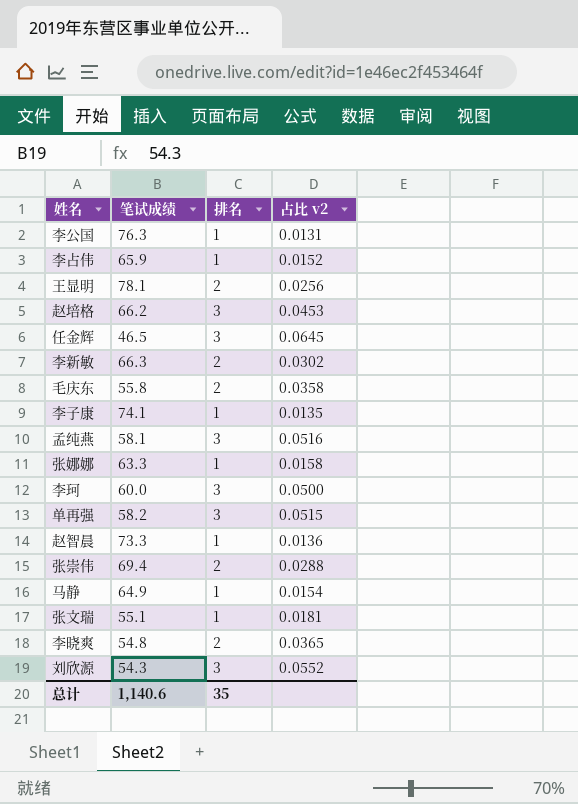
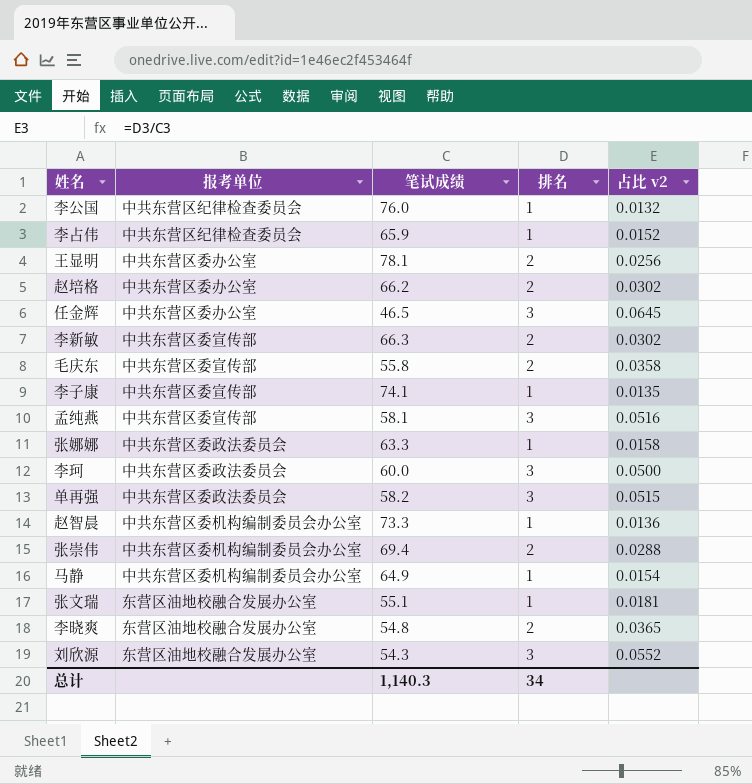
column 报考单位 | position: none -> 2
李公国 | 笔试成绩: 76.3 -> 76.0
李公国 | 占比 v2: 0.0131 -> 0.0132
赵培格 | 排名: 3 -> 2
赵培格 | 占比 v2: 0.0453 -> 0.0302
总计 | 笔试成绩: 1,140.6 -> 1,140.3
总计 | 排名: 35 -> 34

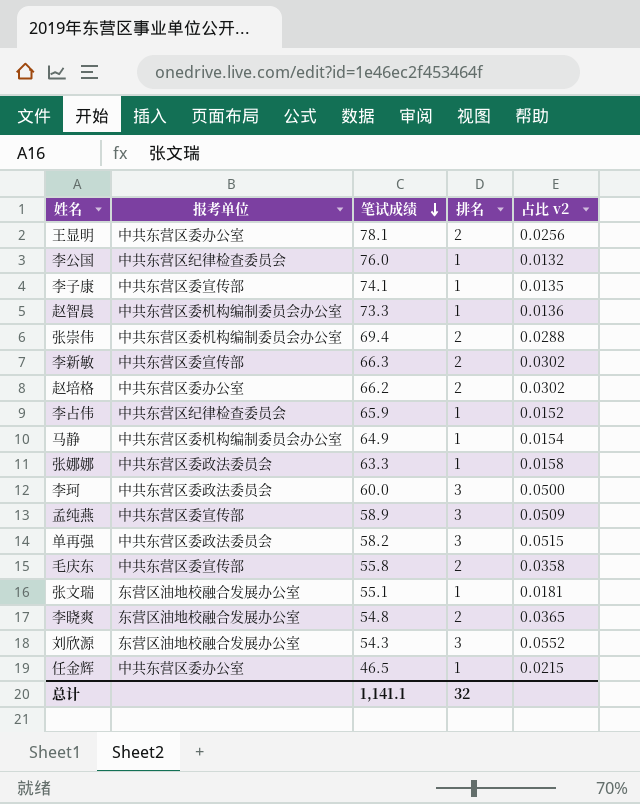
row order: none -> 笔试成绩 descending
孟纯燕 | 笔试成绩: 58.1 -> 58.9
孟纯燕 | 占比 v2: 0.0516 -> 0.0509
任金辉 | 排名: 3 -> 1
任金辉 | 占比 v2: 0.0645 -> 0.0215
总计 | 笔试成绩: 1,140.3 -> 1,141.1
总计 | 排名: 34 -> 32

